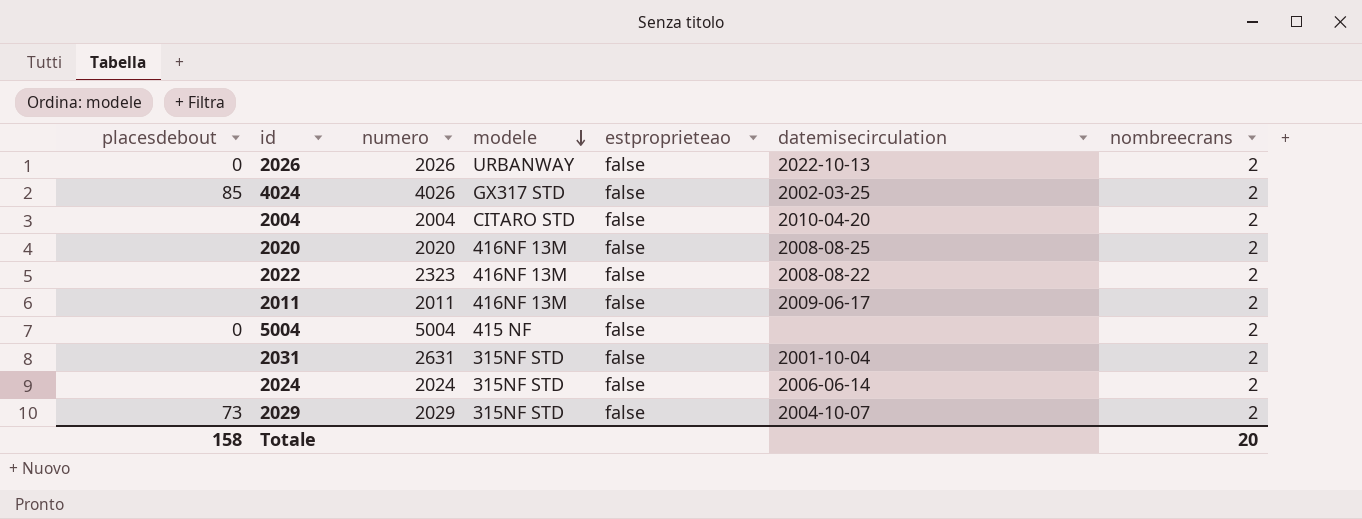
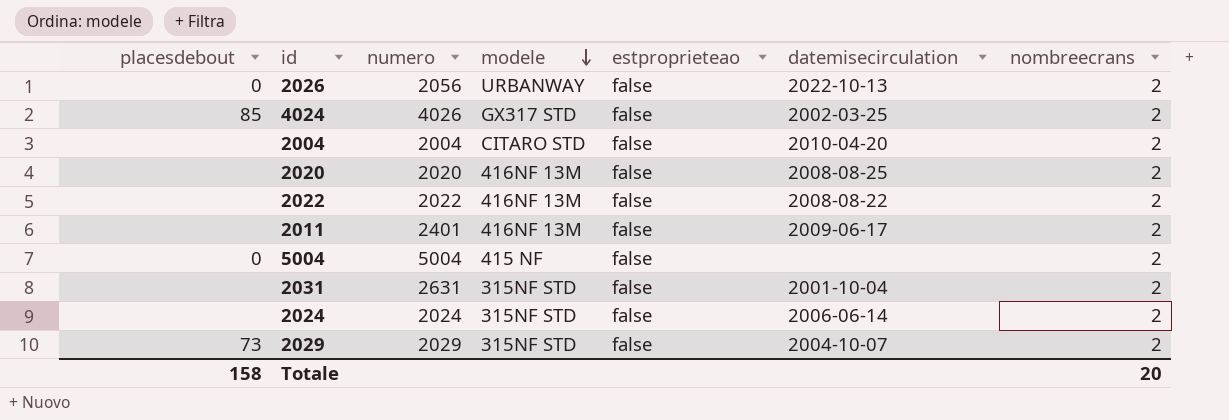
2026 | numero: 2026 -> 2056
2022 | numero: 2323 -> 2022
2011 | numero: 2011 -> 2401

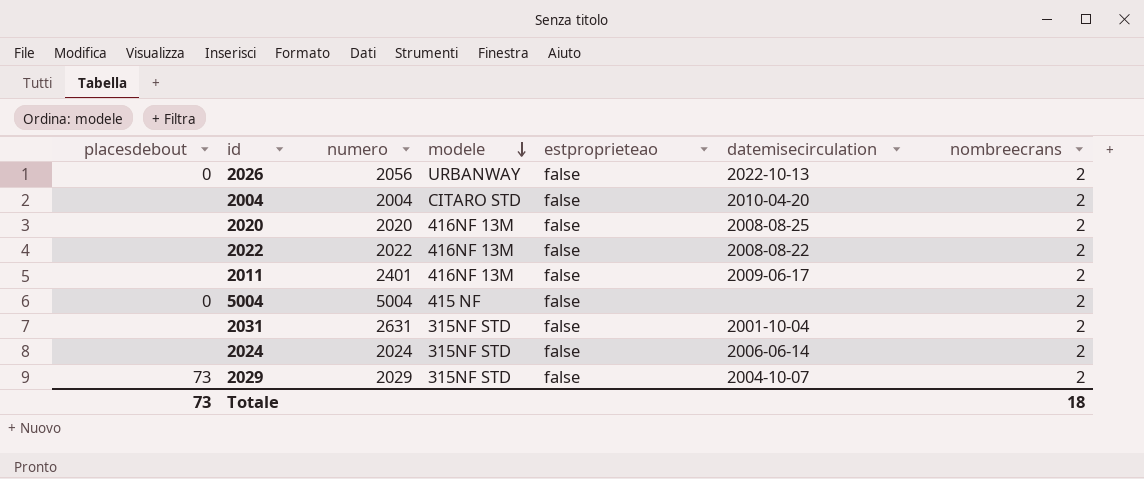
row 4024: 85 | 4026 | GX317 STD | false | 2002-03-25 | 2 -> none
Totale | placesdebout: 158 -> 73
Totale | nombreecrans: 20 -> 18

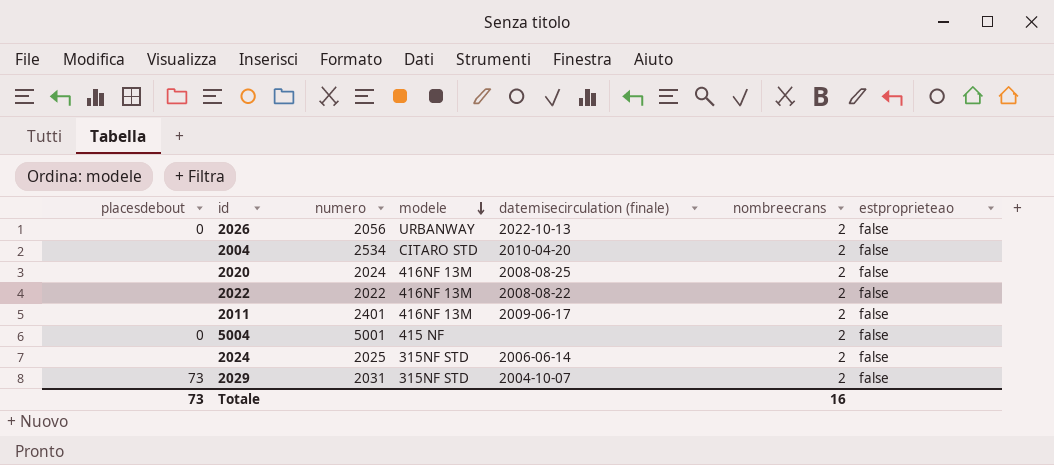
column name: datemisecirculation -> datemisecirculation (finale)
column estproprieteao | position: 5 -> 7
row 2031: none | 2631 | 315NF STD | false | 2001-10-04 | 2 -> none
2004 | numero: 2004 -> 2534
2020 | numero: 2020 -> 2024
5004 | numero: 5004 -> 5001
2024 | numero: 2024 -> 2025
2029 | numero: 2029 -> 2031
Totale | nombreecrans: 18 -> 16

